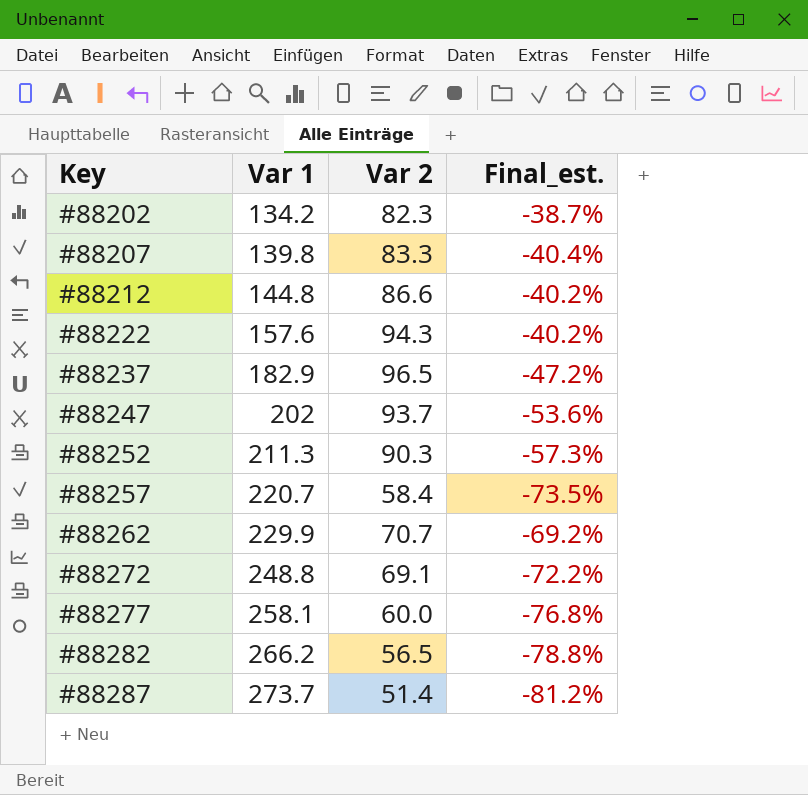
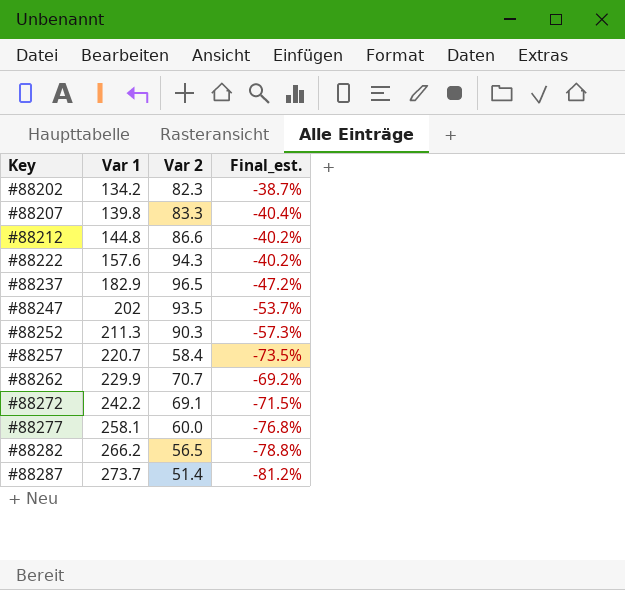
#88247 | Var 2: 93.7 -> 93.5
#88247 | Final_est.: -53.6% -> -53.7%
#88272 | Var 1: 248.8 -> 242.2
#88272 | Final_est.: -72.2% -> -71.5%

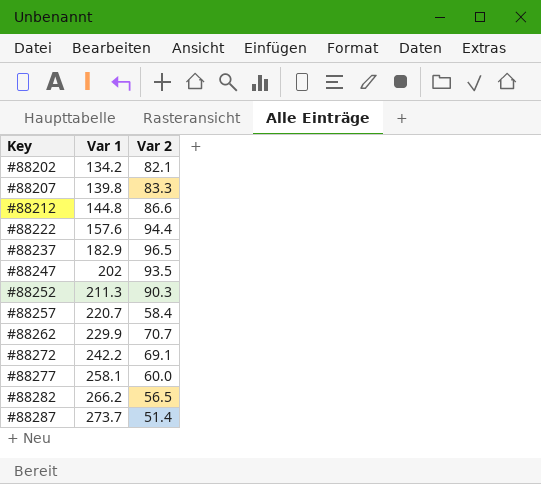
column Final_est. | formula: ([Var 2] - [Var 1]) / [Var 1] -> none
#88202 | Var 2: 82.3 -> 82.1
#88222 | Var 2: 94.3 -> 94.4

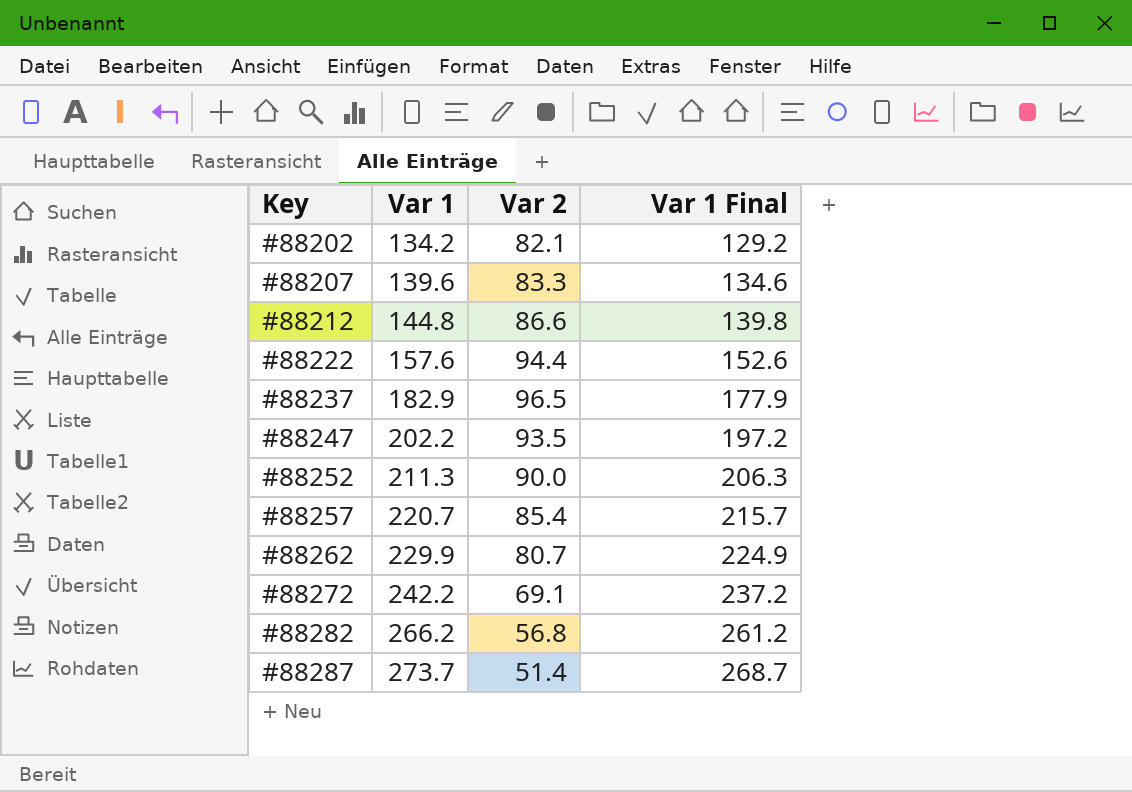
column Var 1 Final | formula: none -> [Var 1] - 5
row #88277: 258.1 | 60.0 -> none
#88207 | Var 1: 139.8 -> 139.6
#88247 | Var 1: 202 -> 202.2
#88252 | Var 2: 90.3 -> 90.0
#88257 | Var 2: 58.4 -> 85.4
#88262 | Var 2: 70.7 -> 80.7
#88282 | Var 2: 56.5 -> 56.8

